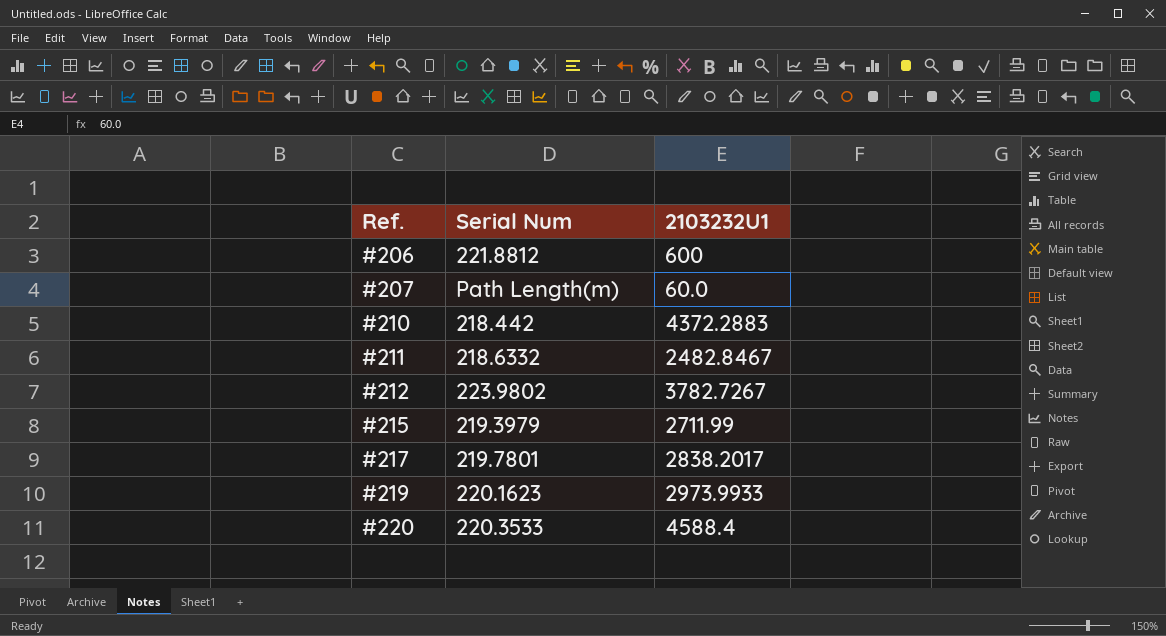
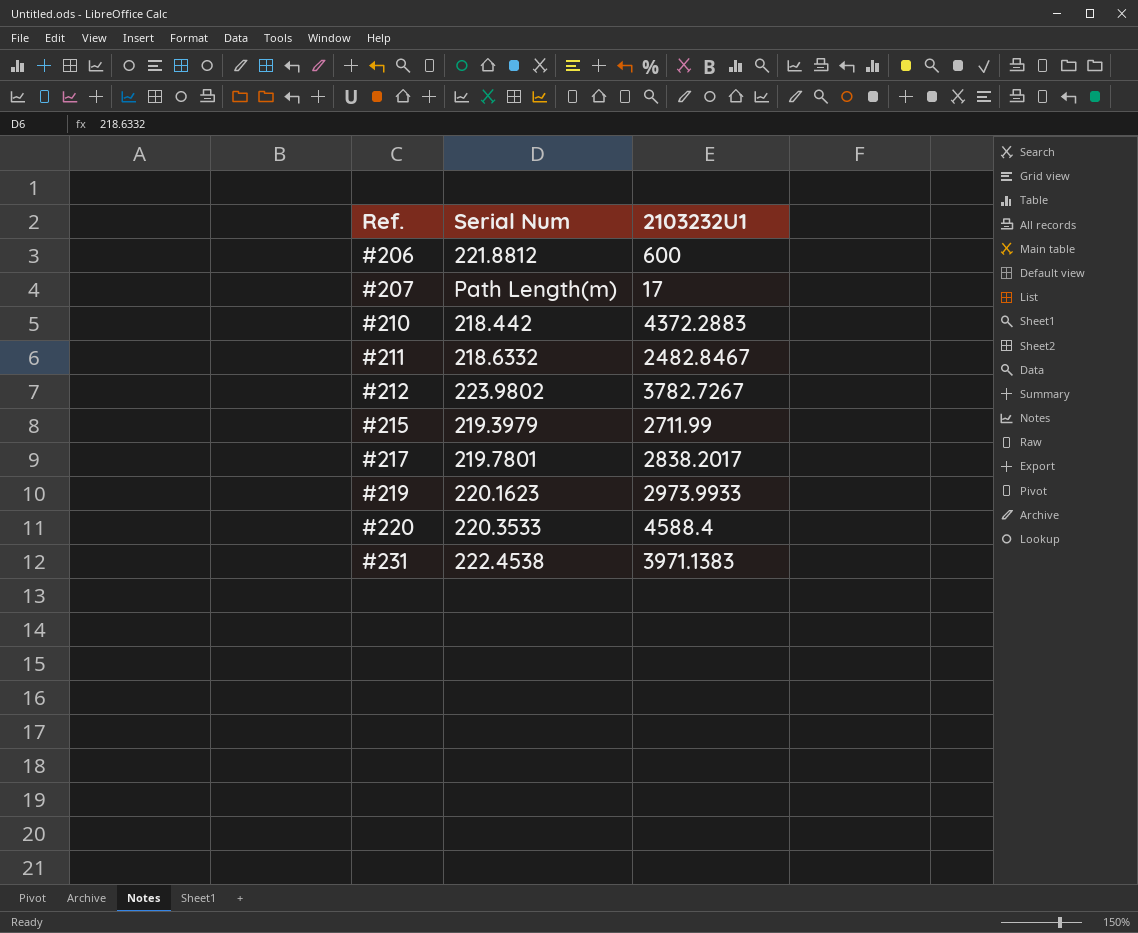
#207 | 2103232U1: 60.0 -> 17
row #231: none -> 222.4538 | 3971.1383

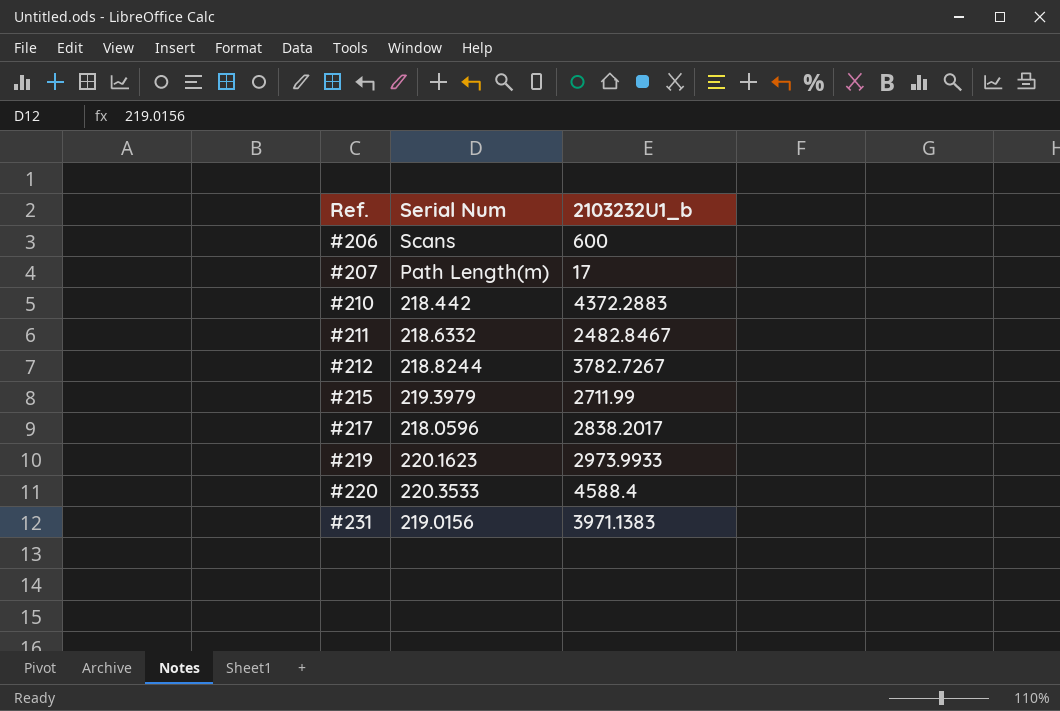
column name: 2103232U1 -> 2103232U1_b
#206 | Serial Num: 221.8812 -> Scans
#212 | Serial Num: 223.9802 -> 218.8244
#217 | Serial Num: 219.7801 -> 218.0596
#231 | Serial Num: 222.4538 -> 219.0156

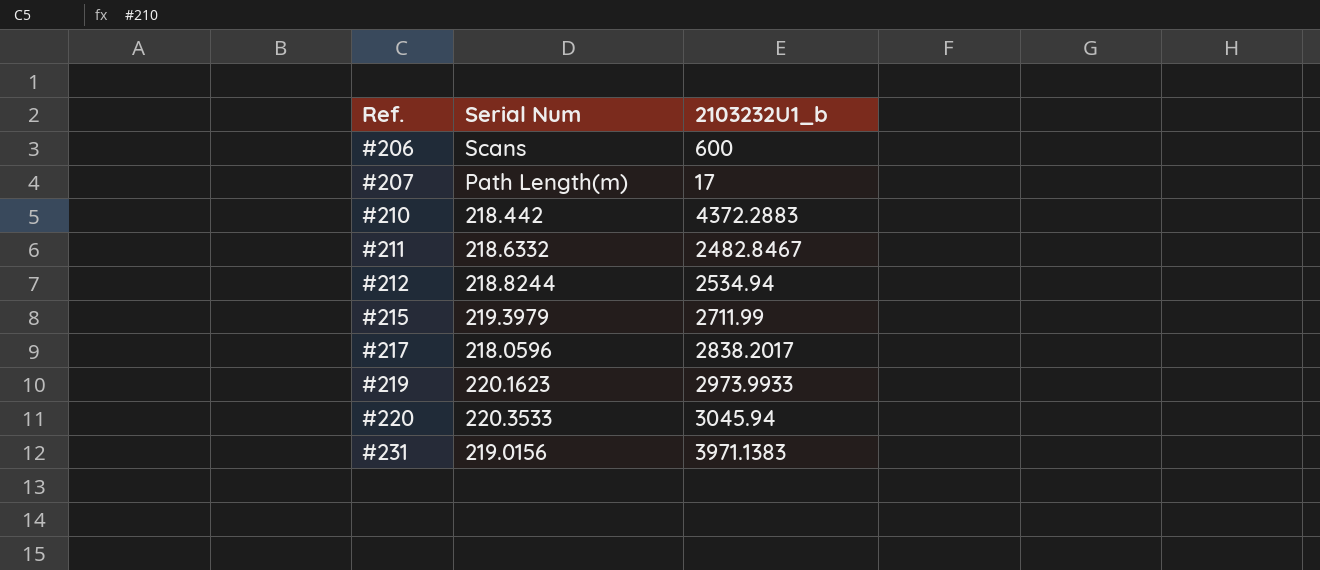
#212 | 2103232U1_b: 3782.7267 -> 2534.94
#220 | 2103232U1_b: 4588.4 -> 3045.94

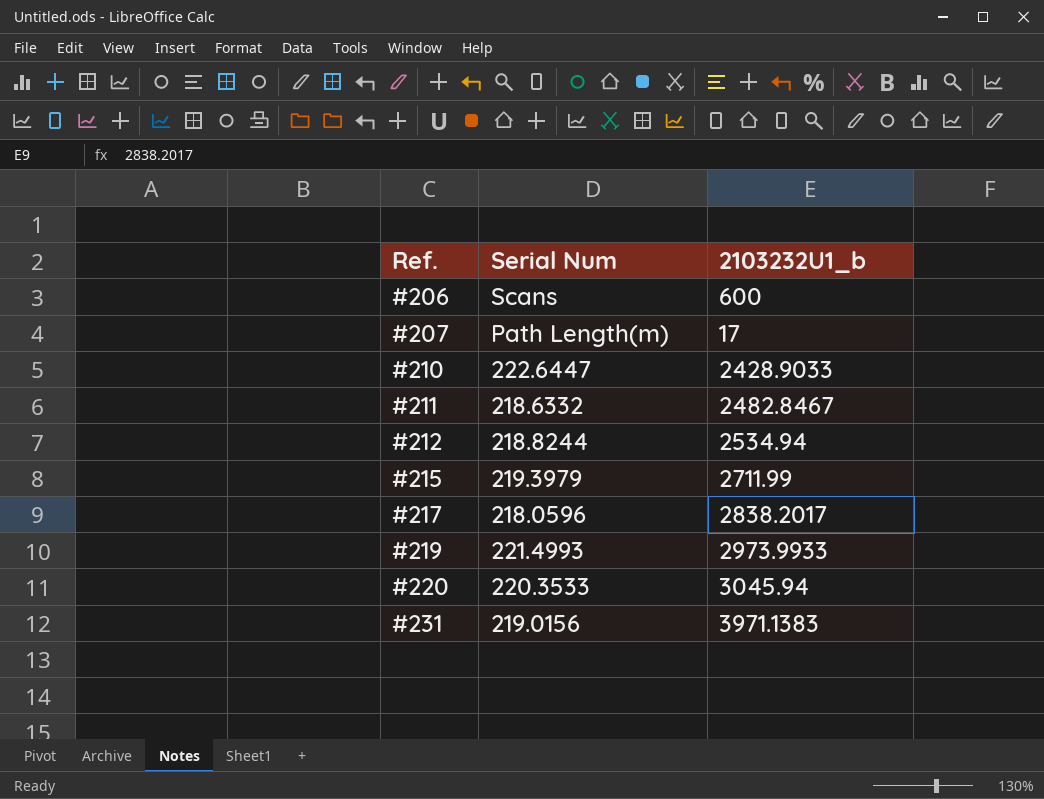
#210 | Serial Num: 218.442 -> 222.6447
#210 | 2103232U1_b: 4372.2883 -> 2428.9033
#219 | Serial Num: 220.1623 -> 221.4993

